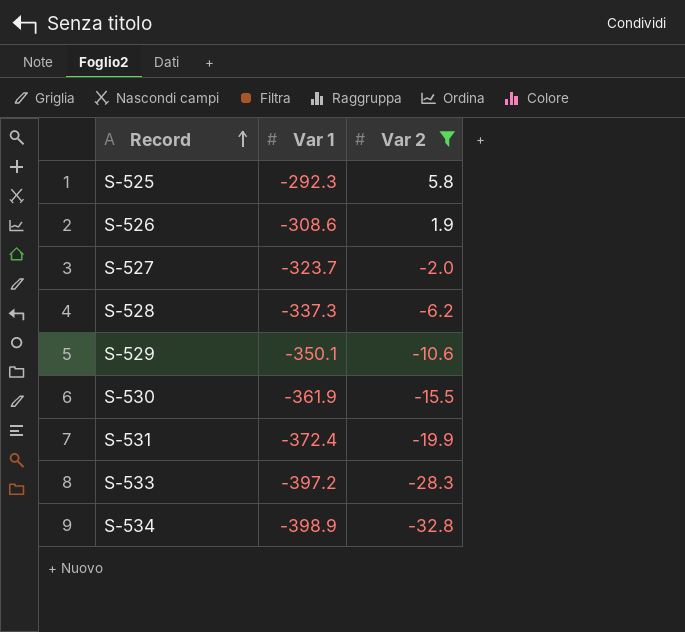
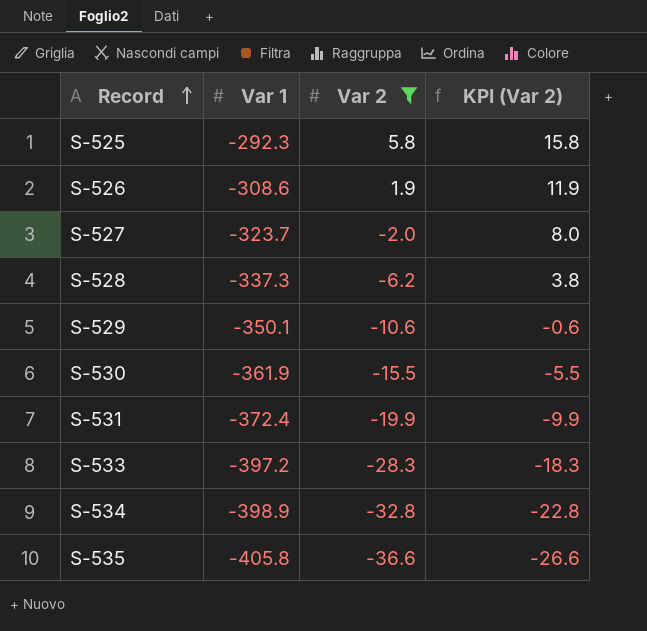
column KPI (Var 2) | formula: none -> [Var 2] + 10
row S-535: none -> -405.8 | -36.6 | -26.6

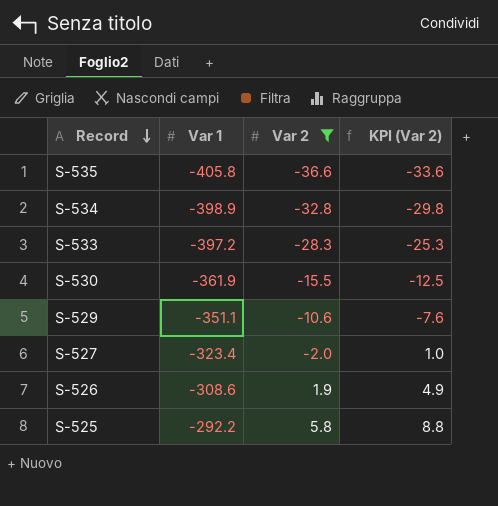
row order: Record ascending -> Record descending
column KPI (Var 2) | formula: [Var 2] + 10 -> [Var 2] + 3
row S-528: -337.3 | -6.2 | 3.8 -> none
row S-531: -372.4 | -19.9 | -9.9 -> none
S-529 | Var 1: -350.1 -> -351.1
S-527 | Var 1: -323.7 -> -323.4
S-525 | Var 1: -292.3 -> -292.2

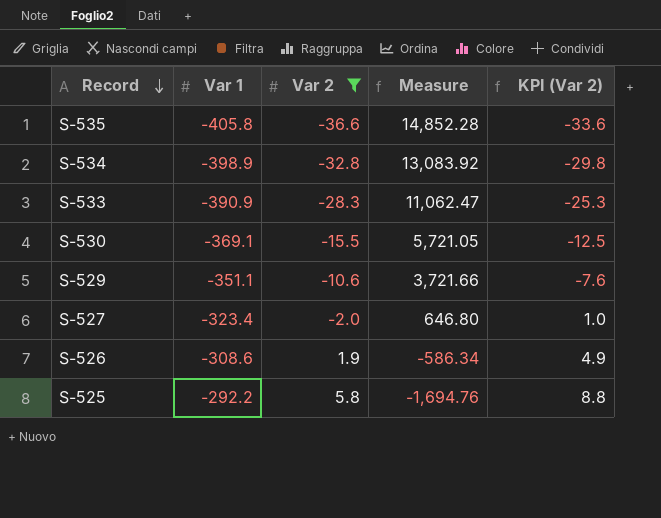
column Measure | formula: none -> [Var 1] * [Var 2]
S-533 | Var 1: -397.2 -> -390.9
S-530 | Var 1: -361.9 -> -369.1

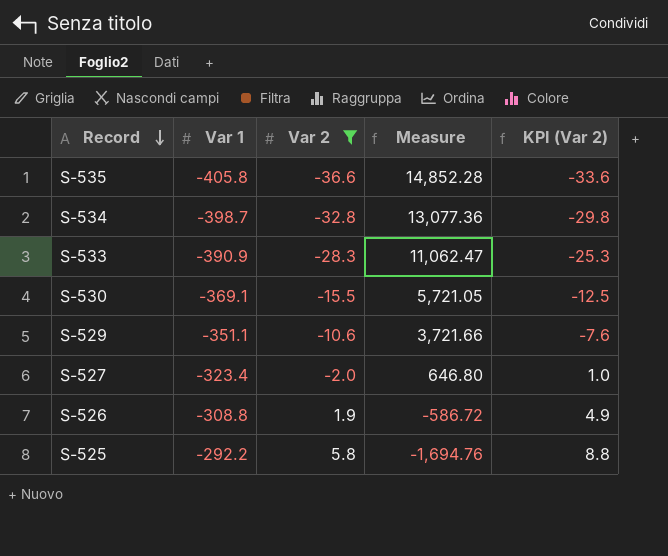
S-534 | Var 1: -398.9 -> -398.7
S-534 | Measure: 13,083.92 -> 13,077.36
S-526 | Var 1: -308.6 -> -308.8
S-526 | Measure: -586.34 -> -586.72

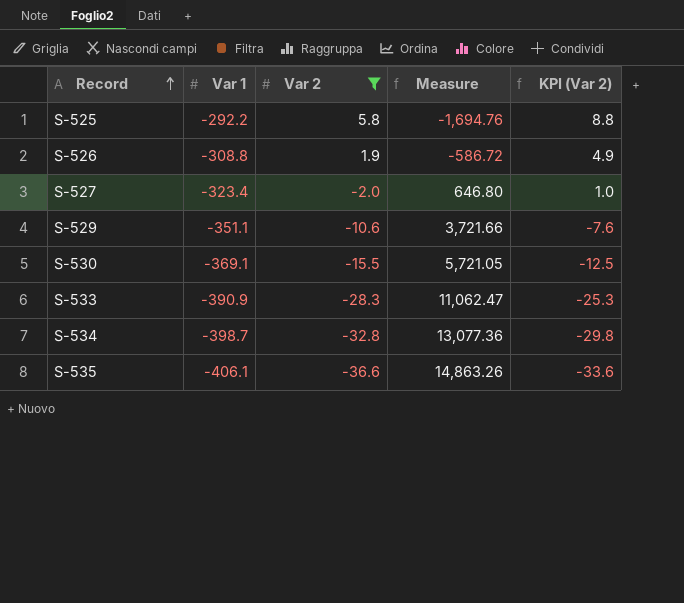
row order: Record descending -> Record ascending
S-535 | Var 1: -405.8 -> -406.1
S-535 | Measure: 14,852.28 -> 14,863.26

